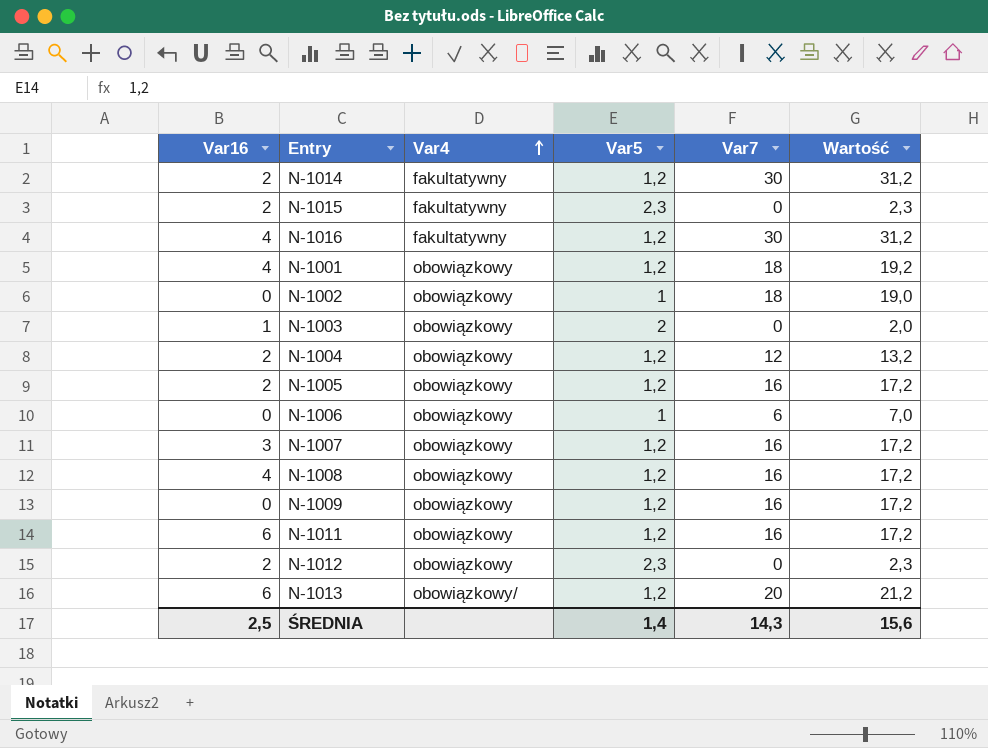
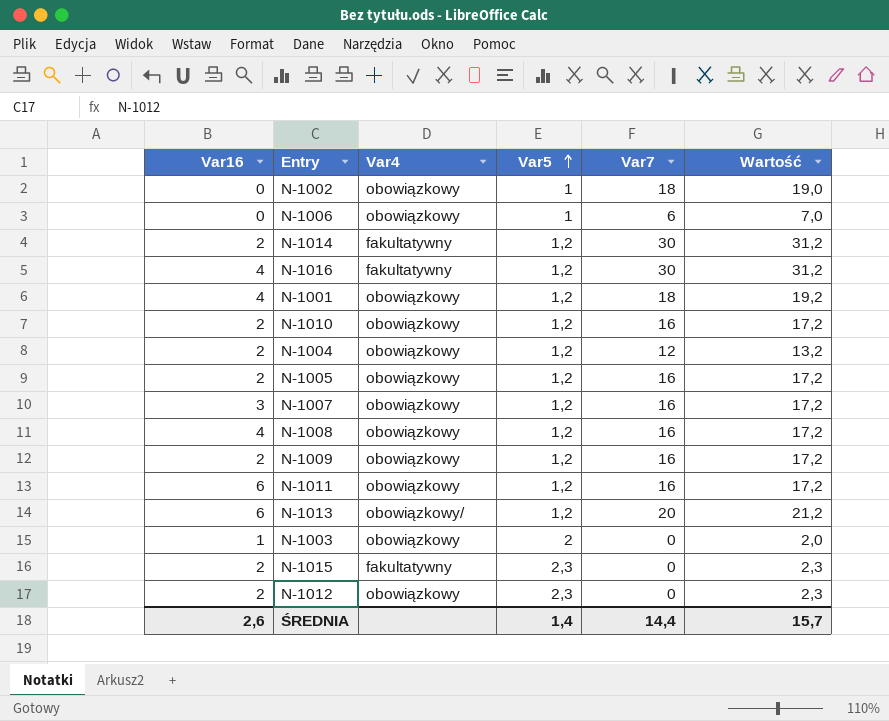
row order: Var4 ascending -> Var5 ascending
row N-1010: none -> 2 | obowiązkowy | 1,2 | 16 | 17,2
N-1009 | Var16: 0 -> 2
ŚREDNIA | Var16: 2,5 -> 2,6
ŚREDNIA | Var7: 14,3 -> 14,4
ŚREDNIA | Wartość: 15,6 -> 15,7

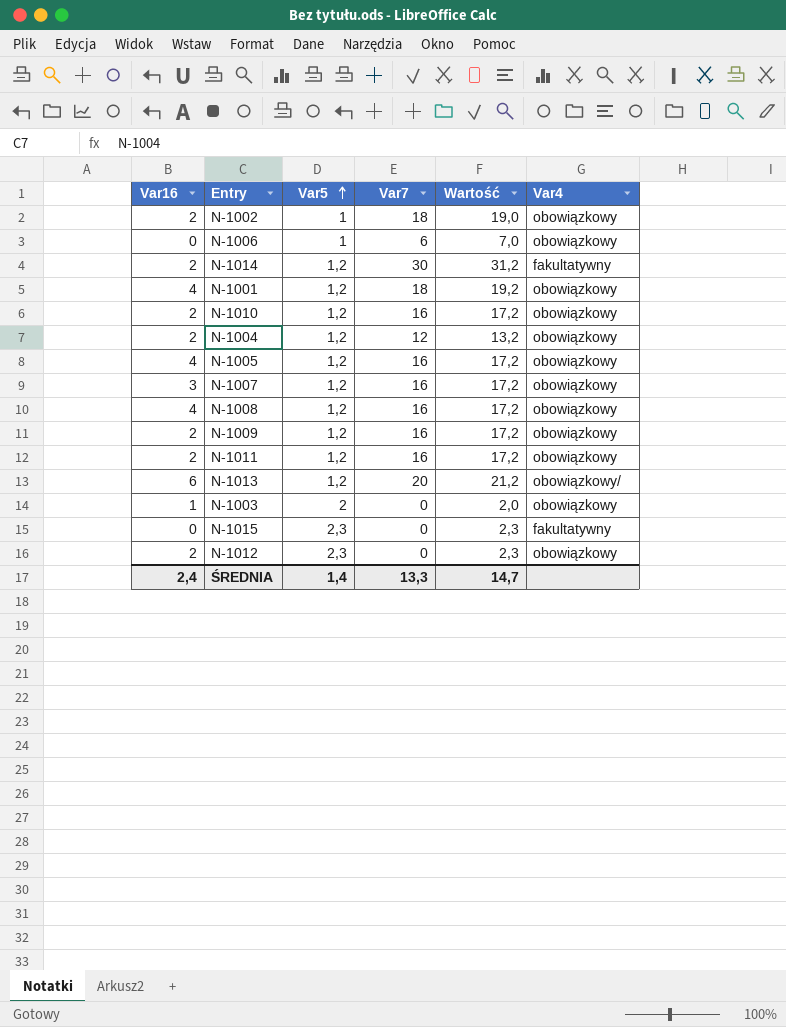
column Var4 | position: 3 -> 6
row N-1016: 4 | fakultatywny | 1,2 | 30 | 31,2 -> none
N-1002 | Var16: 0 -> 2
N-1005 | Var16: 2 -> 4
N-1011 | Var16: 6 -> 2
N-1015 | Var16: 2 -> 0
ŚREDNIA | Var16: 2,6 -> 2,4
ŚREDNIA | Var7: 14,4 -> 13,3
ŚREDNIA | Wartość: 15,7 -> 14,7

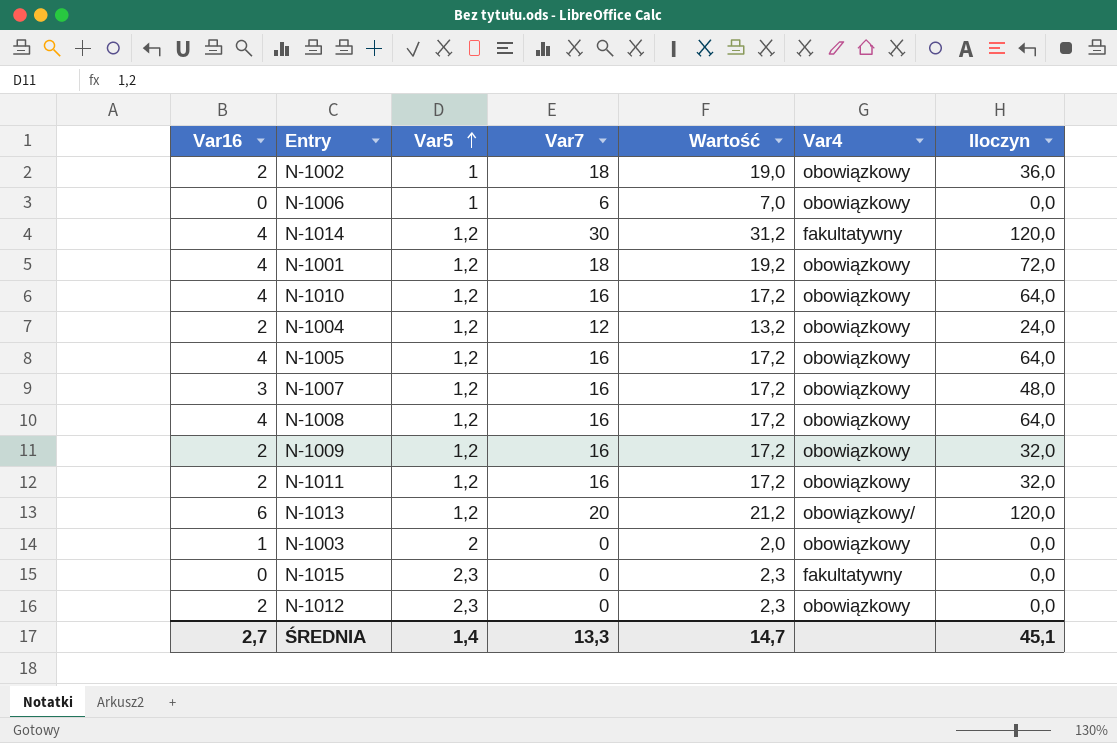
column Iloczyn | formula: none -> [Var16] * [Var7]
N-1014 | Var16: 2 -> 4
N-1010 | Var16: 2 -> 4
ŚREDNIA | Var16: 2,4 -> 2,7

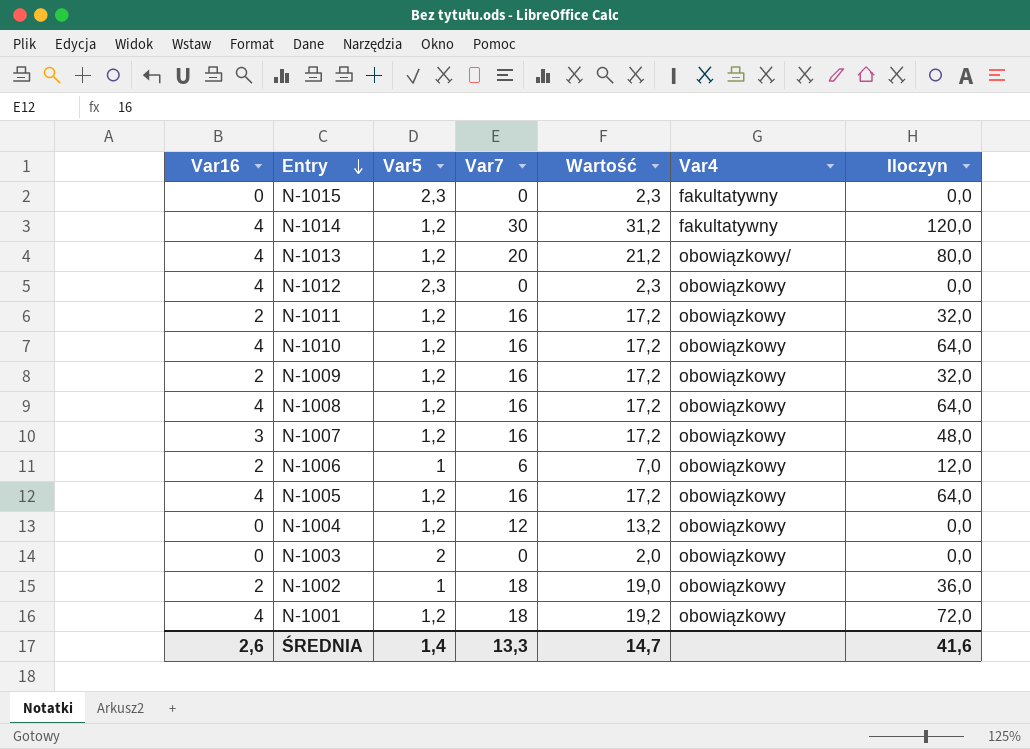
row order: Var5 ascending -> Entry descending
N-1013 | Var16: 6 -> 4
N-1013 | Iloczyn: 120,0 -> 80,0
N-1012 | Var16: 2 -> 4
N-1006 | Var16: 0 -> 2
N-1006 | Iloczyn: 0,0 -> 12,0
N-1004 | Var16: 2 -> 0
N-1004 | Iloczyn: 24,0 -> 0,0
N-1003 | Var16: 1 -> 0
ŚREDNIA | Var16: 2,7 -> 2,6
ŚREDNIA | Iloczyn: 45,1 -> 41,6

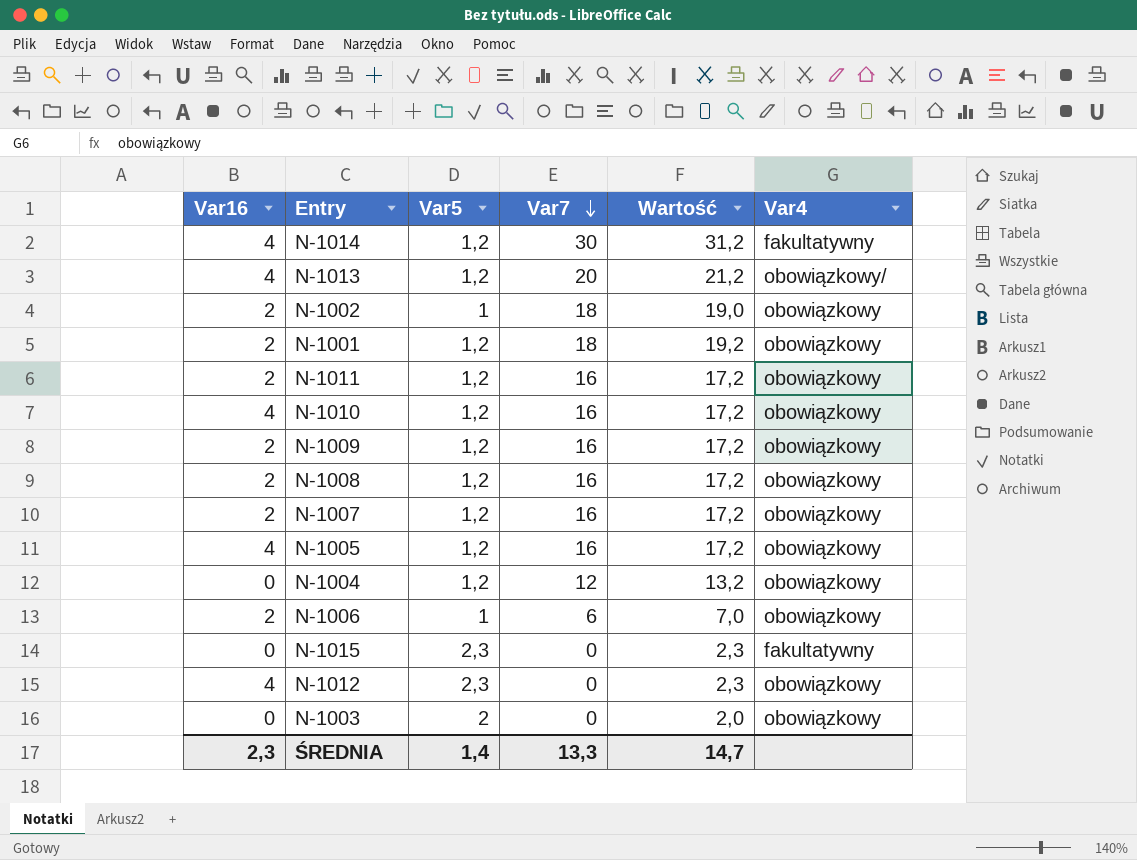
row order: Entry descending -> Var7 descending
column Iloczyn | formula: [Var16] * [Var7] -> none
N-1001 | Var16: 4 -> 2
N-1008 | Var16: 4 -> 2
N-1007 | Var16: 3 -> 2
ŚREDNIA | Var16: 2,6 -> 2,3

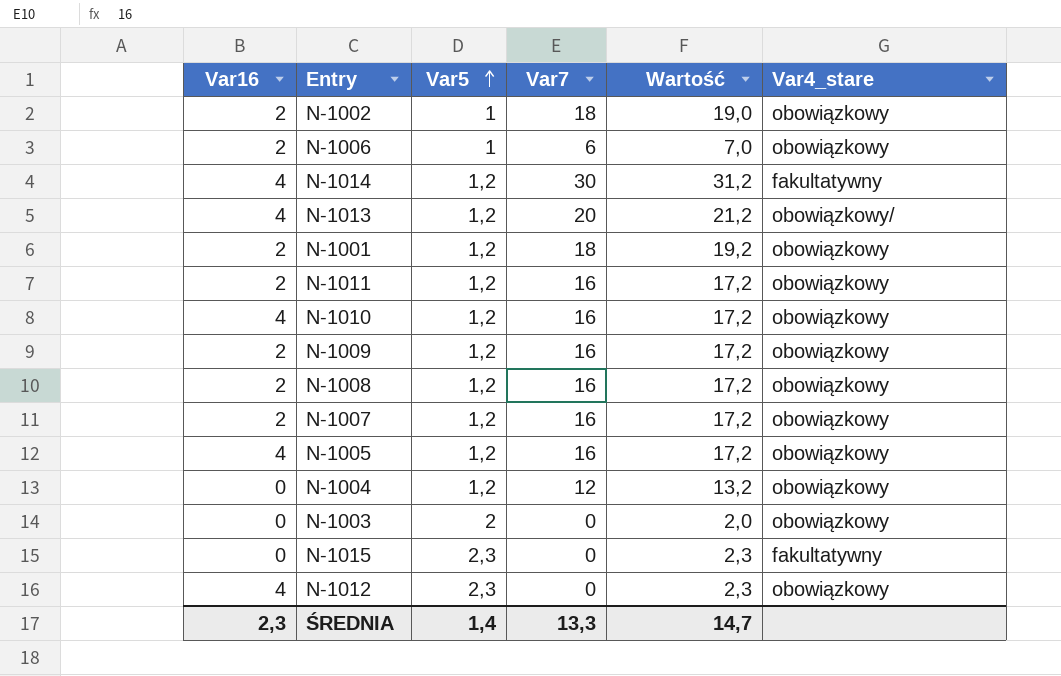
row order: Var7 descending -> Var5 ascending
column name: Var4 -> Var4_stare

